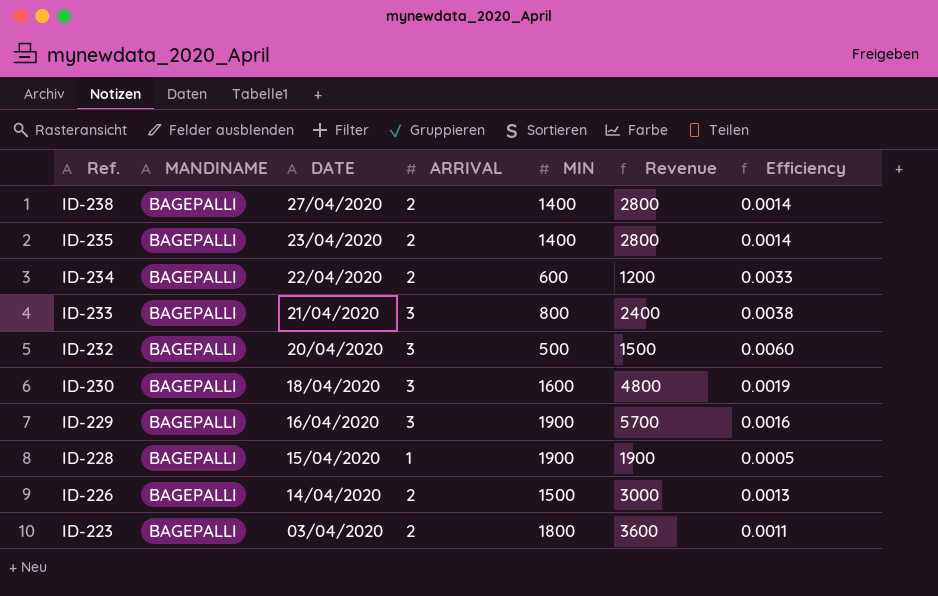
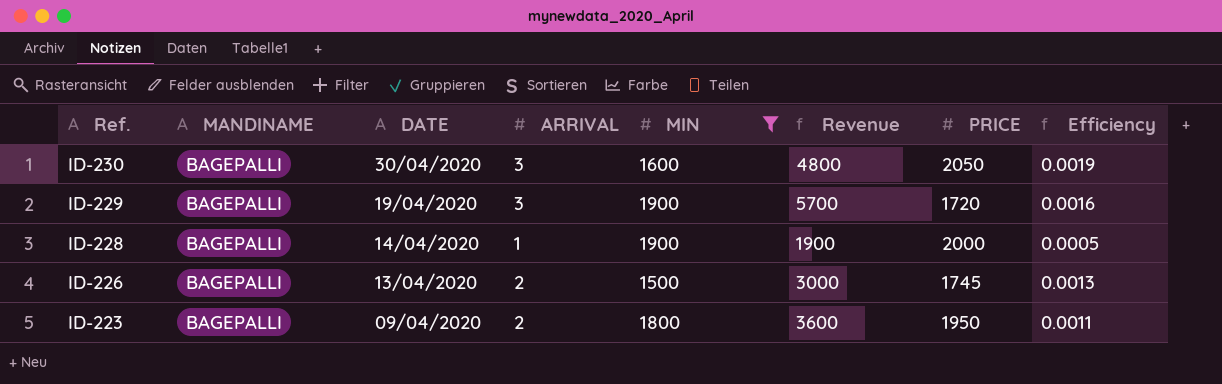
filter: none -> MIN >= 1500
column PRICE | position: none -> 7
ID-230 | DATE: 18/04/2020 -> 30/04/2020
ID-229 | DATE: 16/04/2020 -> 19/04/2020
ID-228 | DATE: 15/04/2020 -> 14/04/2020
ID-226 | DATE: 14/04/2020 -> 13/04/2020
ID-223 | DATE: 03/04/2020 -> 09/04/2020

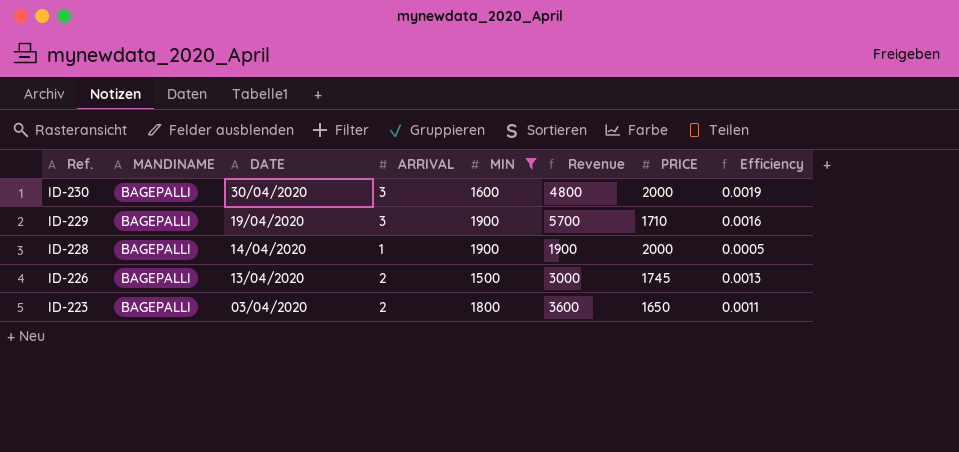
ID-230 | PRICE: 2050 -> 2000
ID-229 | PRICE: 1720 -> 1710
ID-223 | DATE: 09/04/2020 -> 03/04/2020
ID-223 | PRICE: 1950 -> 1650

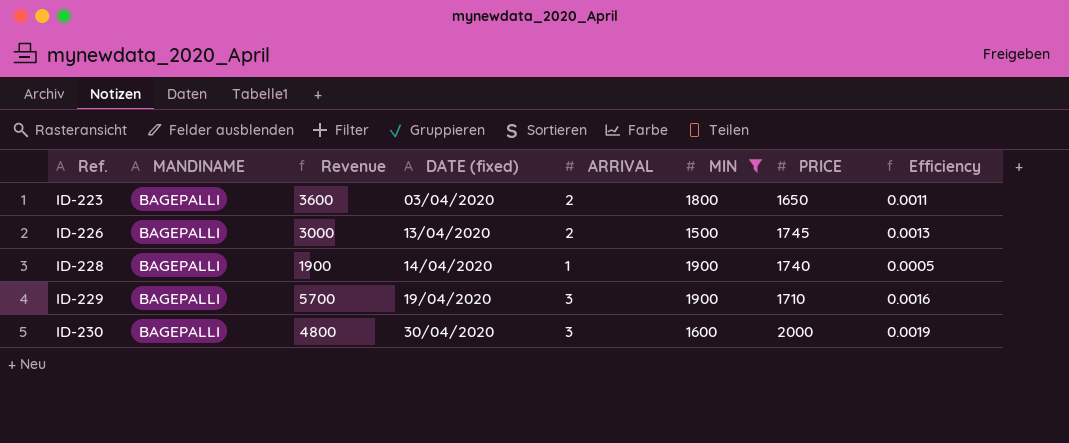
row order: Ref. descending -> Ref. ascending
column Revenue | position: 6 -> 3
column name: DATE -> DATE (fixed)
ID-228 | PRICE: 2000 -> 1740

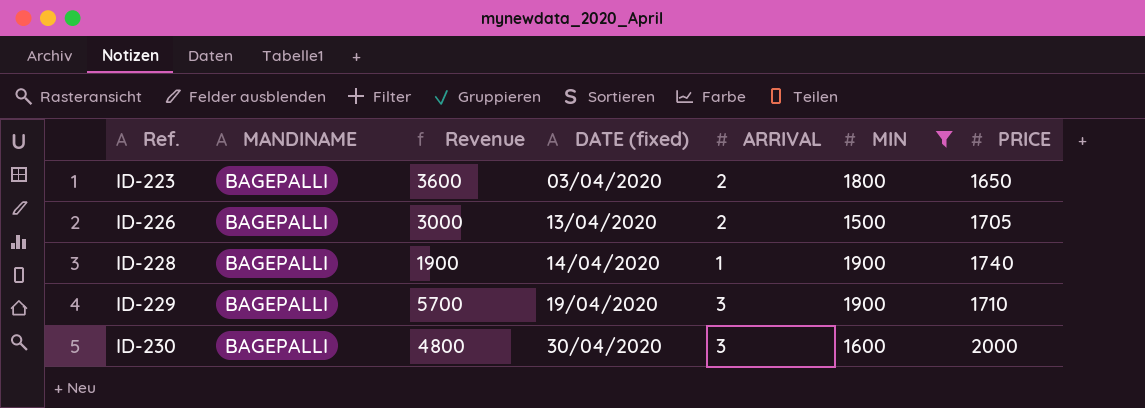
column Efficiency | formula: [ARRIVAL] / [MIN] -> none
ID-226 | PRICE: 1745 -> 1705

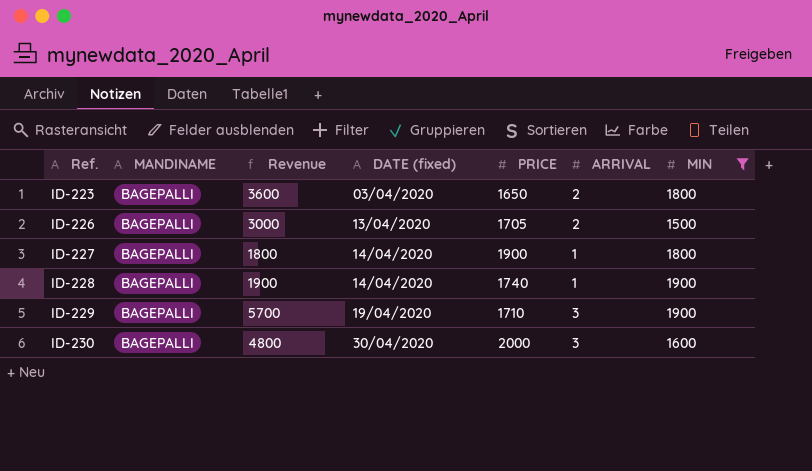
column PRICE | position: 7 -> 5
row ID-227: none -> BAGEPALLI | 1800 | 14/04/2020 | 1900 | 1 | 1800

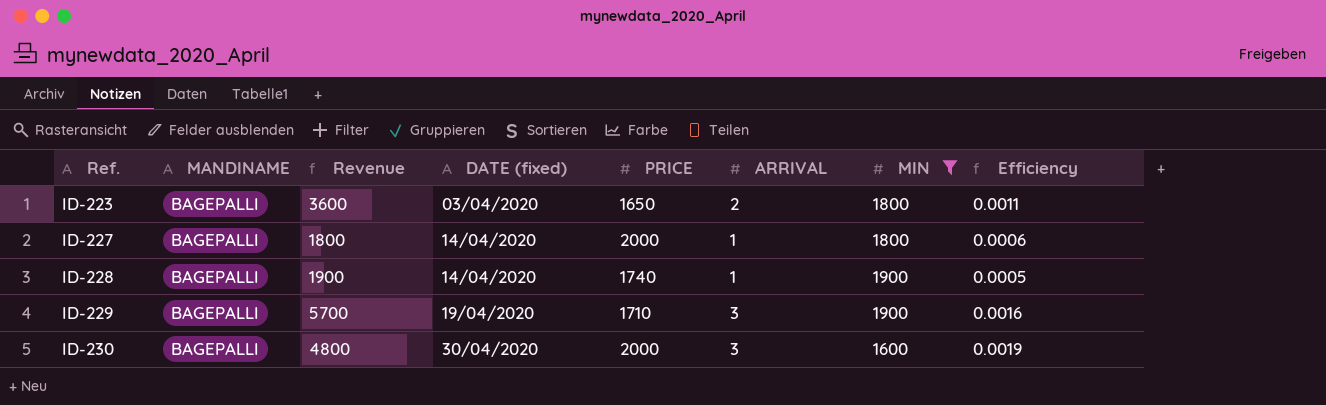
column Efficiency | formula: none -> [ARRIVAL] / [MIN]
row ID-226: BAGEPALLI | 3000 | 13/04/2020 | 1705 | 2 | 1500 -> none
ID-227 | PRICE: 1900 -> 2000

